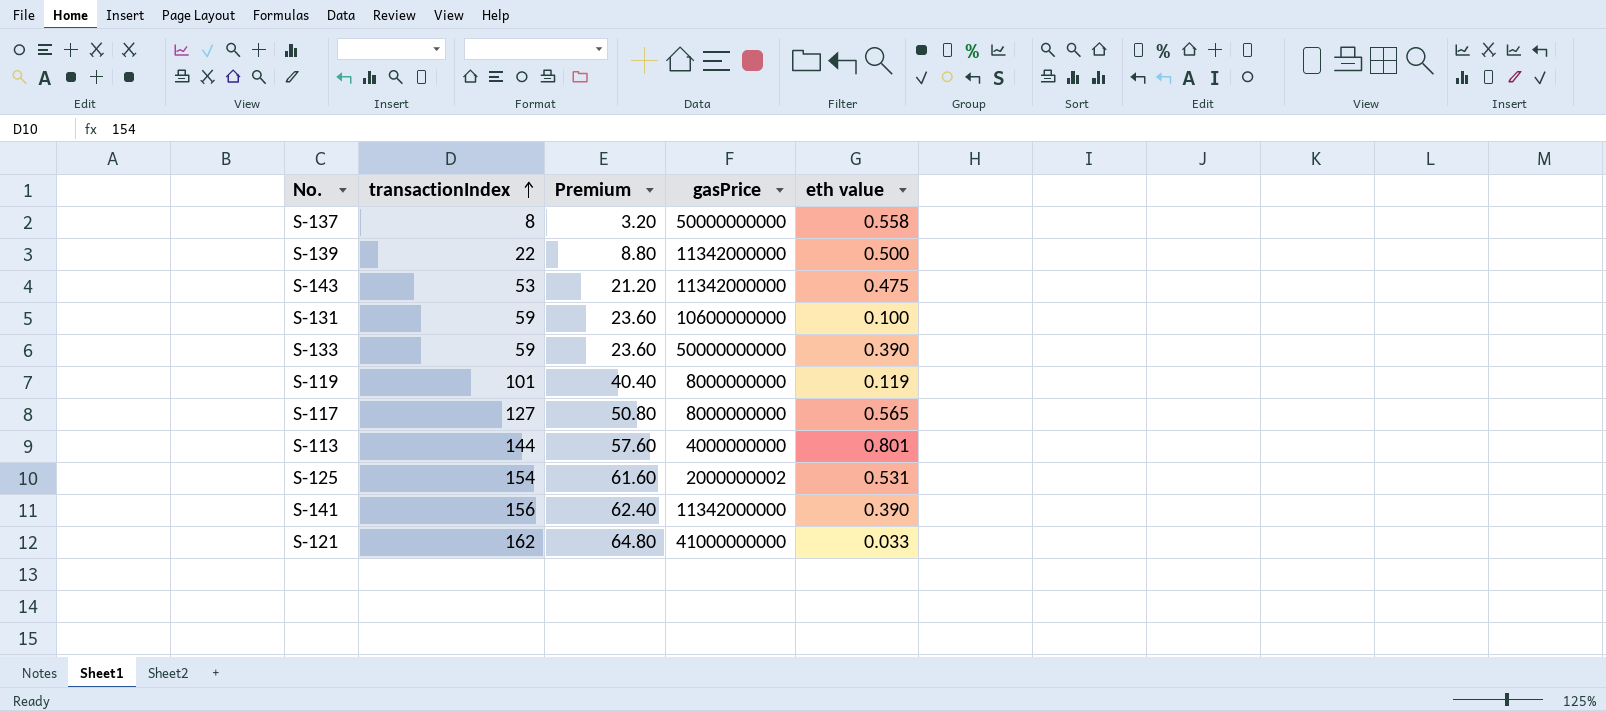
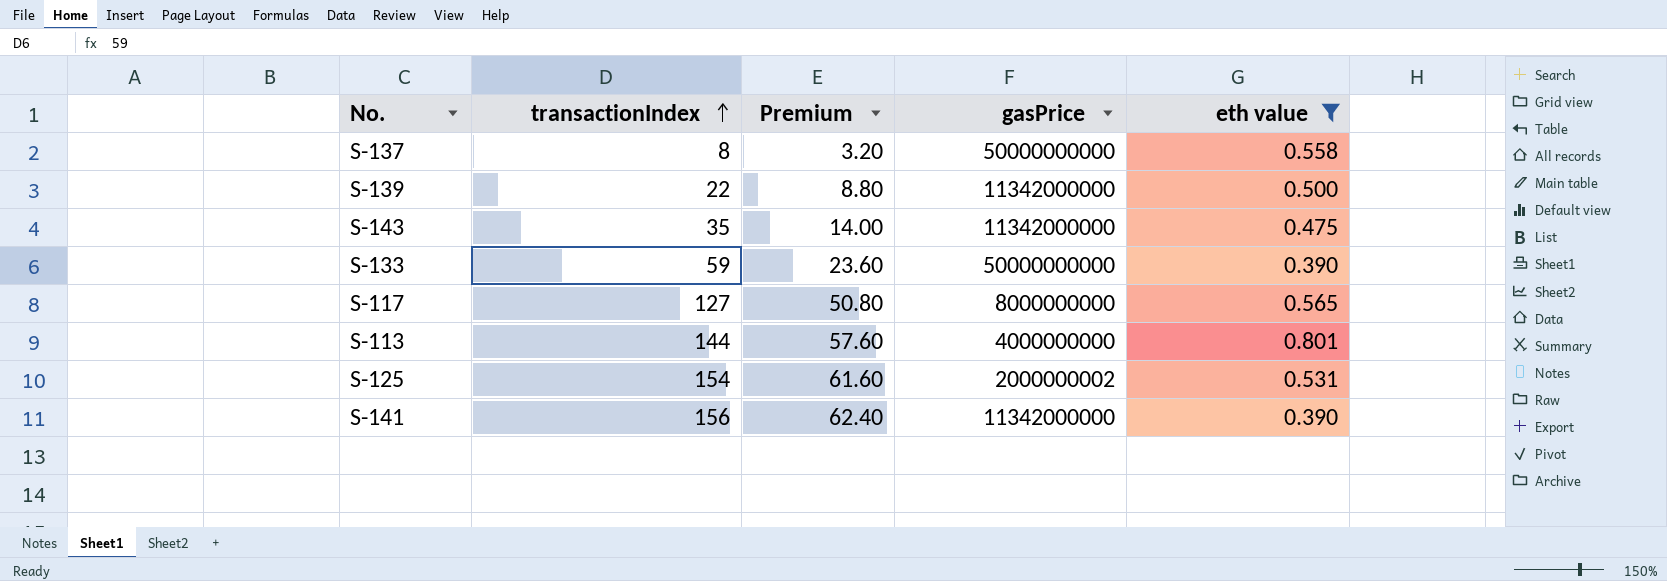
filter: none -> eth value >= 0.390
S-143 | transactionIndex: 53 -> 35
S-143 | Premium: 21.20 -> 14.00

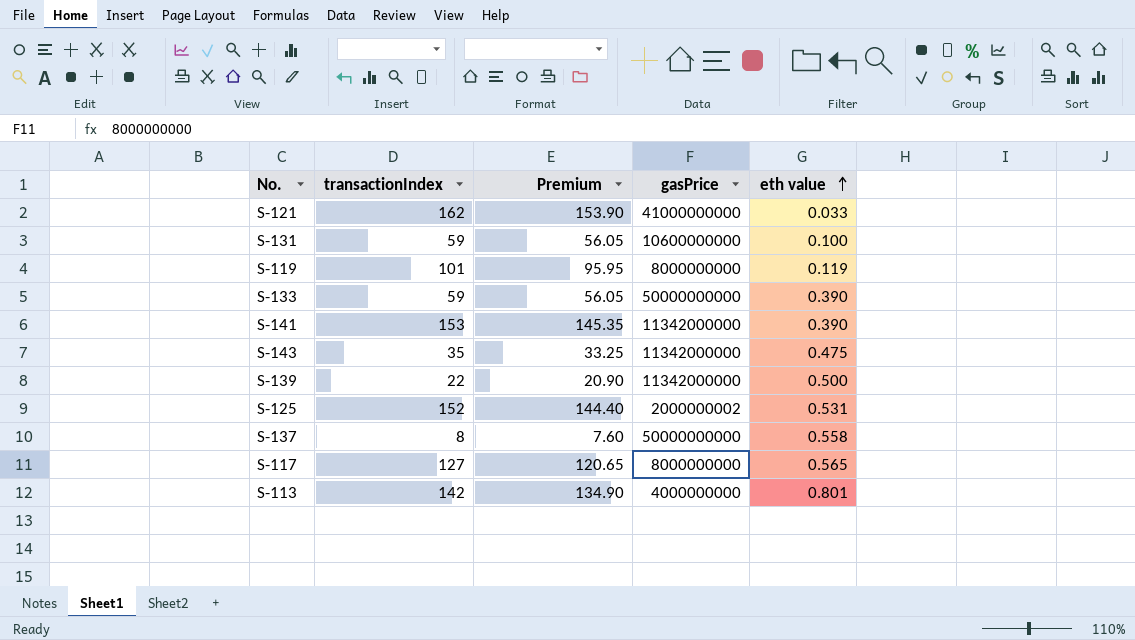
filter: eth value >= 0.390 -> none
row order: transactionIndex ascending -> eth value ascending
column Premium | formula: [transactionIndex] * 0.4 -> [transactionIndex] * 0.95
S-141 | transactionIndex: 156 -> 153
S-125 | transactionIndex: 154 -> 152
S-113 | transactionIndex: 144 -> 142

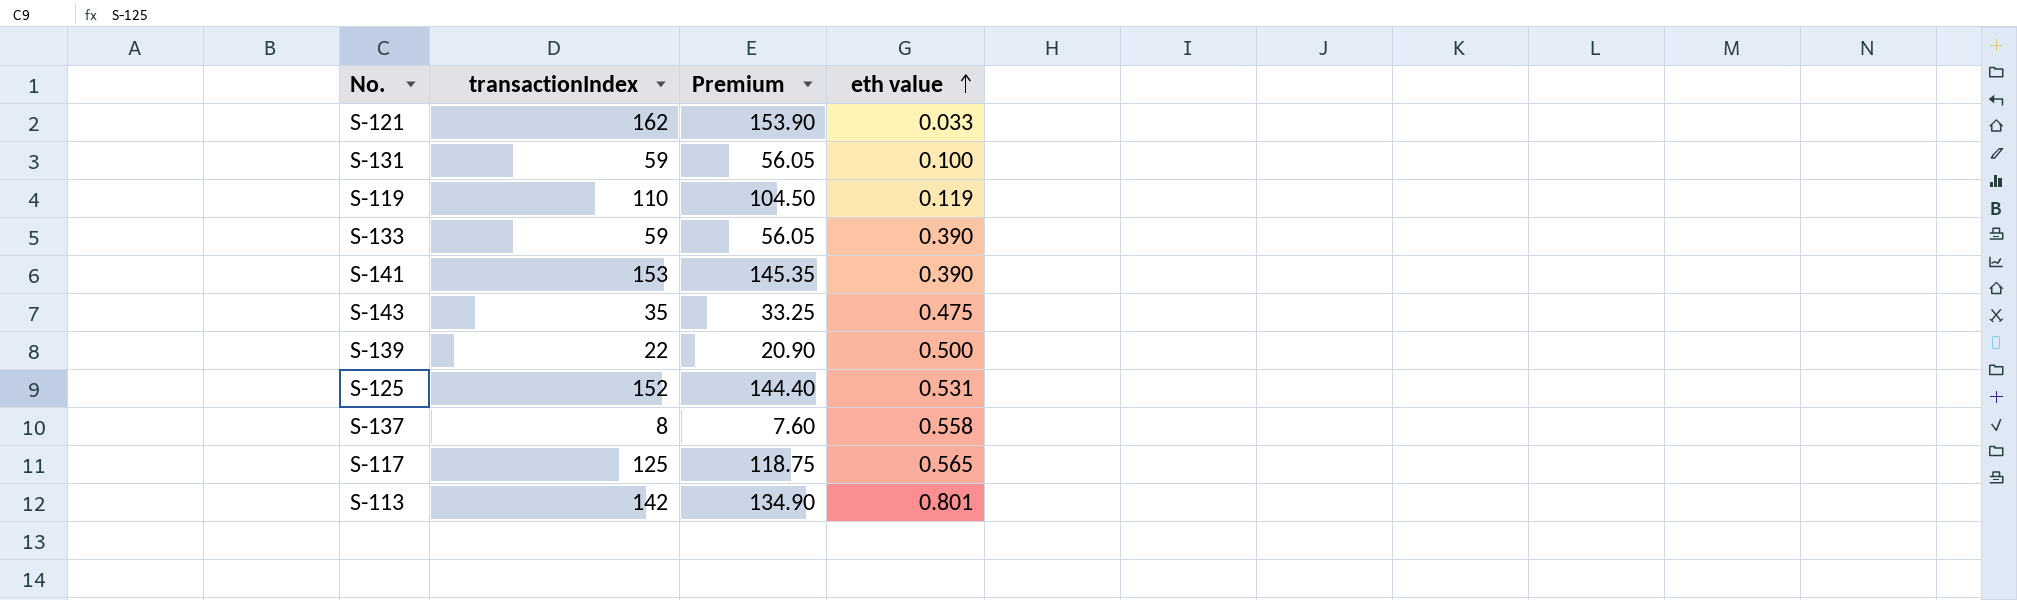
column gasPrice | position: 4 -> none
S-119 | transactionIndex: 101 -> 110
S-119 | Premium: 95.95 -> 104.50
S-117 | transactionIndex: 127 -> 125
S-117 | Premium: 120.65 -> 118.75

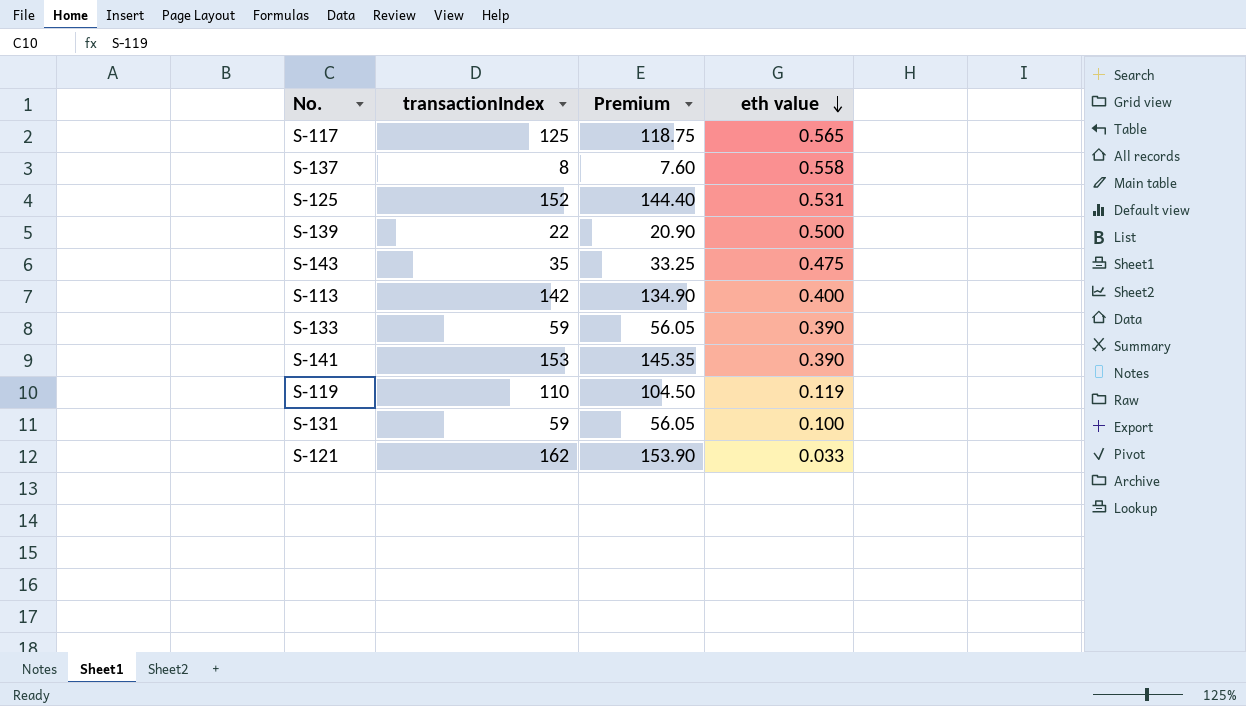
row order: eth value ascending -> eth value descending
S-113 | eth value: 0.801 -> 0.400

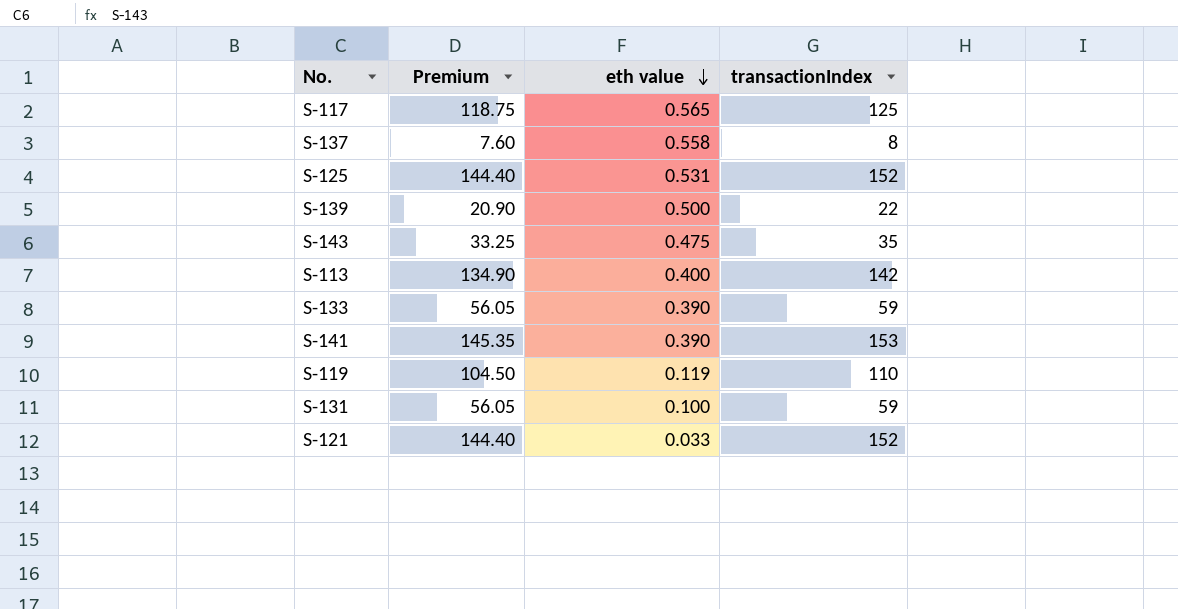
column transactionIndex | position: 2 -> 4
S-121 | Premium: 153.90 -> 144.40
S-121 | transactionIndex: 162 -> 152

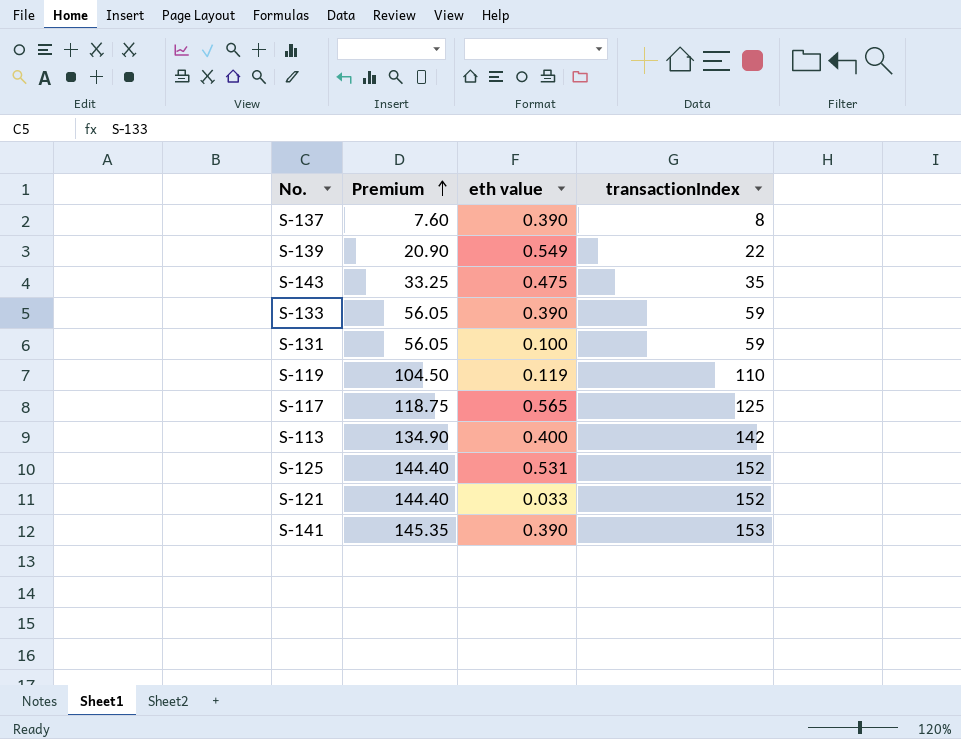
row order: eth value descending -> Premium ascending
S-137 | eth value: 0.558 -> 0.390
S-139 | eth value: 0.500 -> 0.549

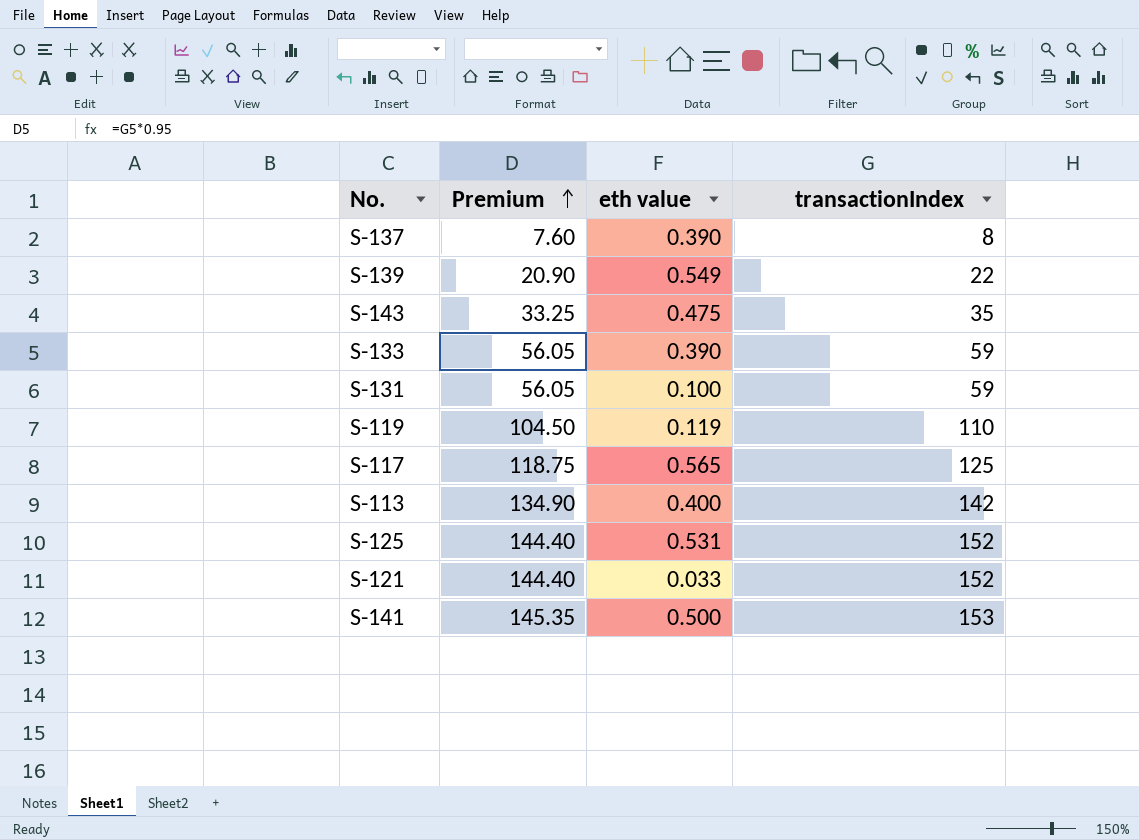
S-141 | eth value: 0.390 -> 0.500

